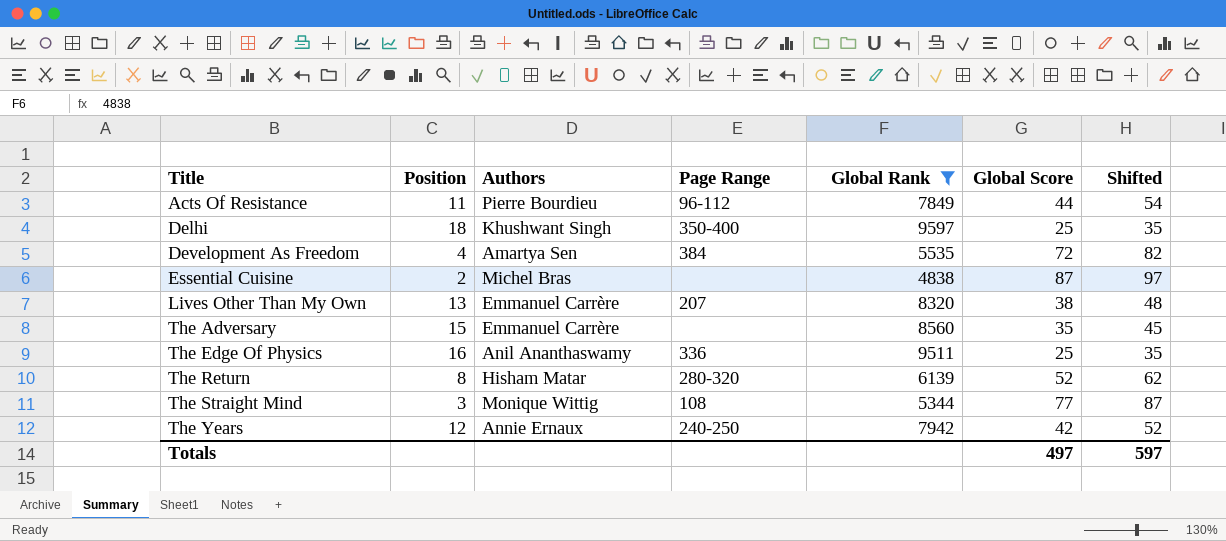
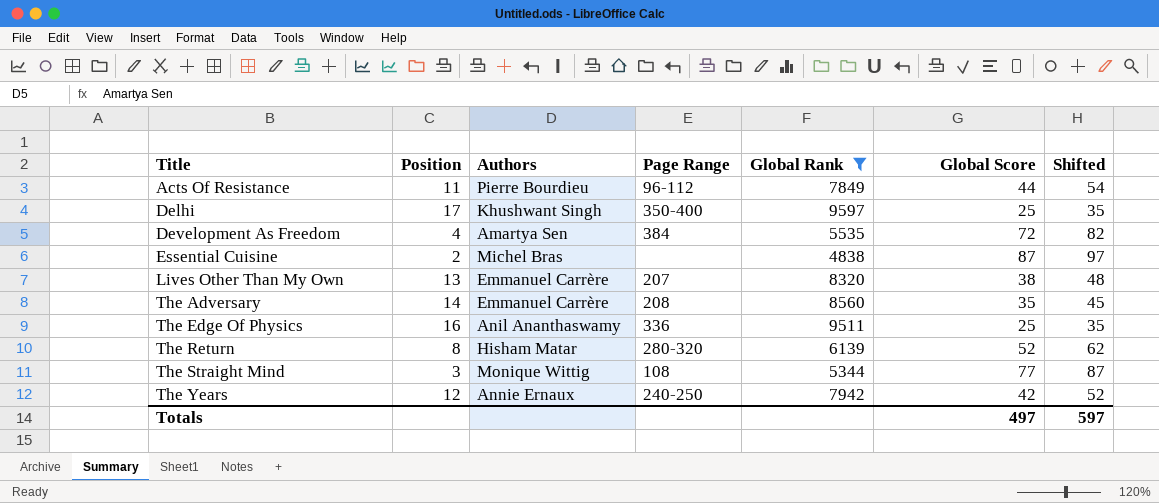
Delhi | Position: 18 -> 17
The Adversary | Position: 15 -> 14
The Adversary | Page Range: none -> 208

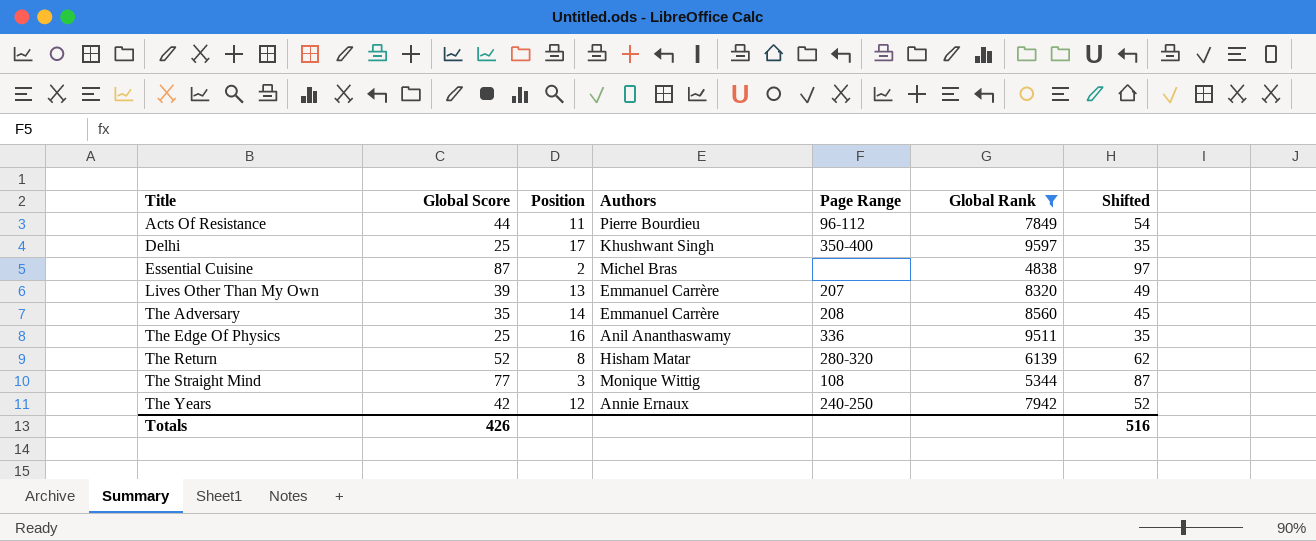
column Global Score | position: 6 -> 2
row Development As Freedom: 4 | Amartya Sen | 384 | 5535 | 72 | 82 -> none
Lives Other Than My Own | Global Score: 38 -> 39
Lives Other Than My Own | Shifted: 48 -> 49
Totals | Global Score: 497 -> 426
Totals | Shifted: 597 -> 516

